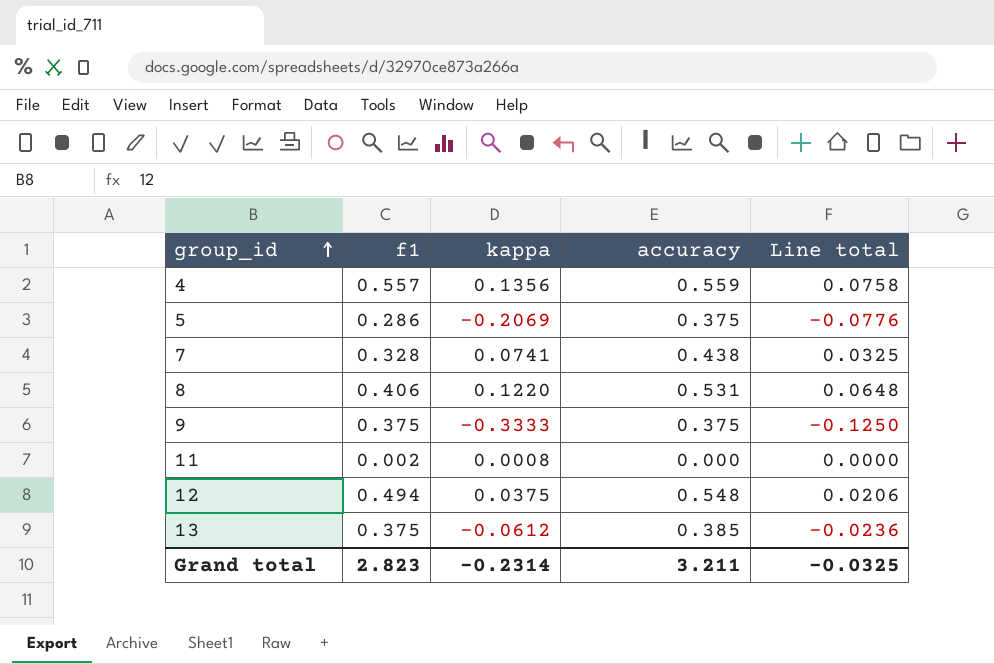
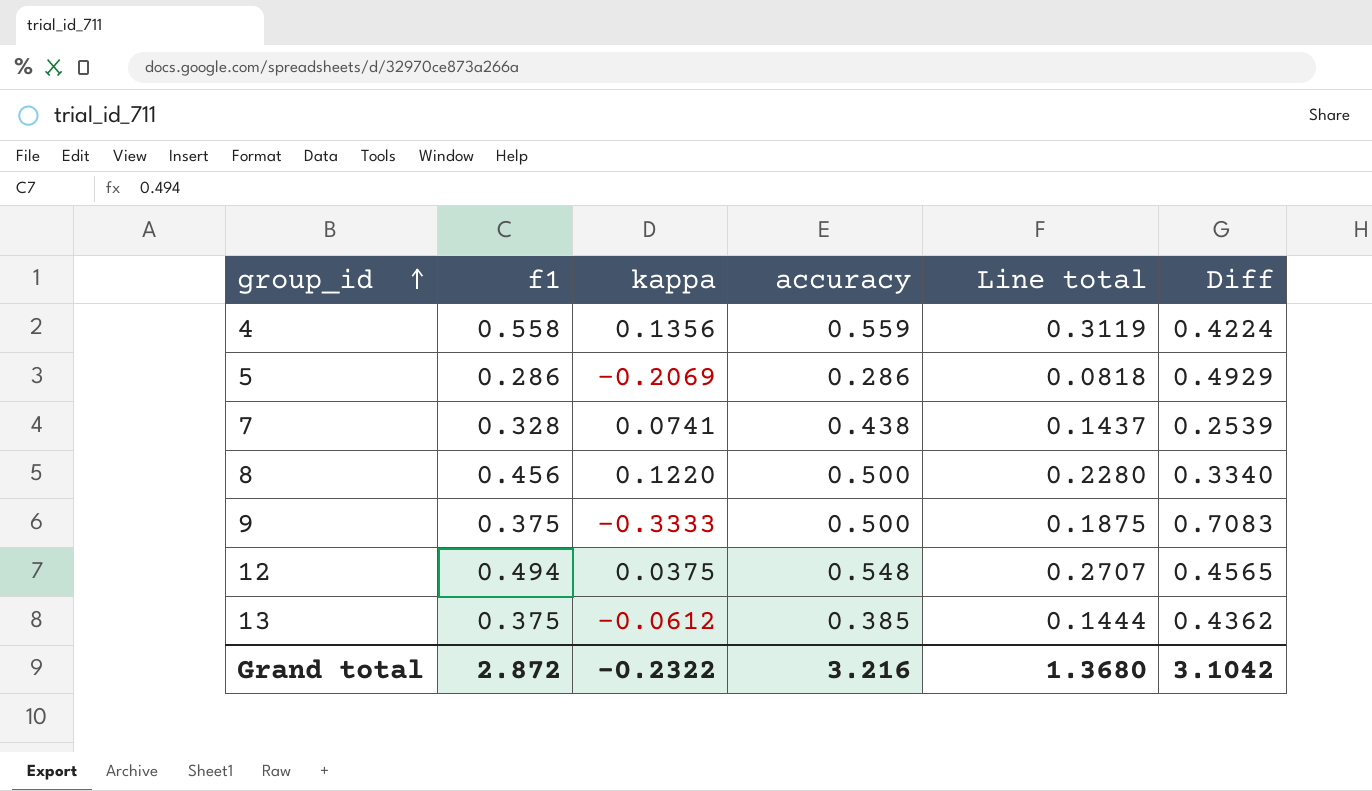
column Line total | formula: [kappa] * [accuracy] -> [f1] * [accuracy]
column Diff | formula: none -> [f1] - [kappa]
row 11: 0.002 | 0.0008 | 0.000 | 0.0000 -> none
4 | f1: 0.557 -> 0.558
5 | accuracy: 0.375 -> 0.286
8 | f1: 0.406 -> 0.456
8 | accuracy: 0.531 -> 0.500
9 | accuracy: 0.375 -> 0.500
Grand total | f1: 2.823 -> 2.872
Grand total | kappa: -0.2314 -> -0.2322
Grand total | accuracy: 3.211 -> 3.216
Grand total | Line total: -0.0325 -> 1.3680

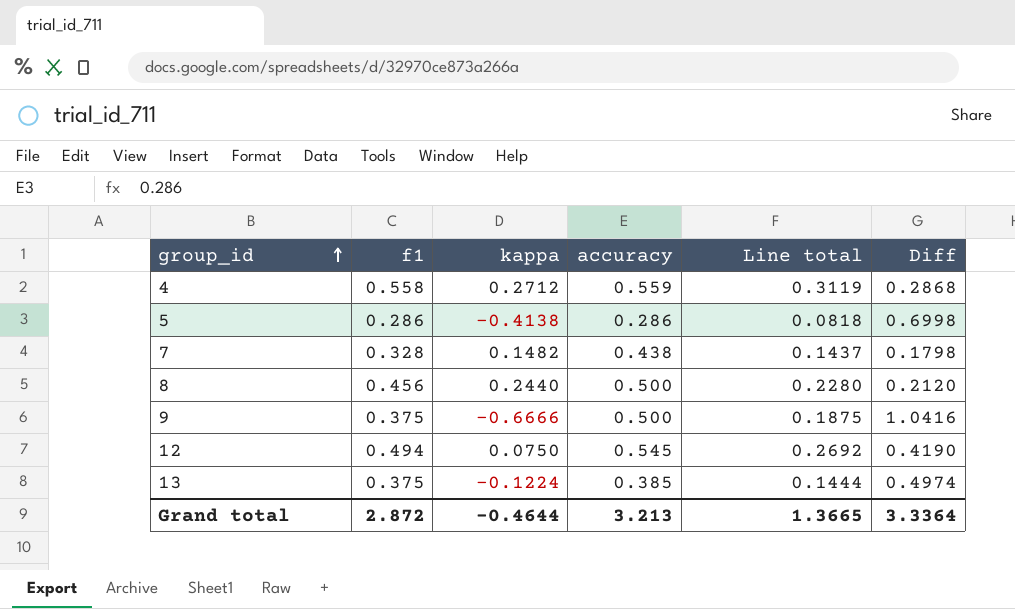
4 | kappa: 0.1356 -> 0.2712
4 | Diff: 0.4224 -> 0.2868
5 | kappa: -0.2069 -> -0.4138
5 | Diff: 0.4929 -> 0.6998
7 | kappa: 0.0741 -> 0.1482
7 | Diff: 0.2539 -> 0.1798
8 | kappa: 0.1220 -> 0.2440
8 | Diff: 0.3340 -> 0.2120
9 | kappa: -0.3333 -> -0.6666
9 | Diff: 0.7083 -> 1.0416
12 | kappa: 0.0375 -> 0.0750
12 | accuracy: 0.548 -> 0.545
12 | Line total: 0.2707 -> 0.2692
12 | Diff: 0.4565 -> 0.4190
13 | kappa: -0.0612 -> -0.1224
13 | Diff: 0.4362 -> 0.4974
Grand total | kappa: -0.2322 -> -0.4644
Grand total | accuracy: 3.216 -> 3.213
Grand total | Line total: 1.3680 -> 1.3665
Grand total | Diff: 3.1042 -> 3.3364

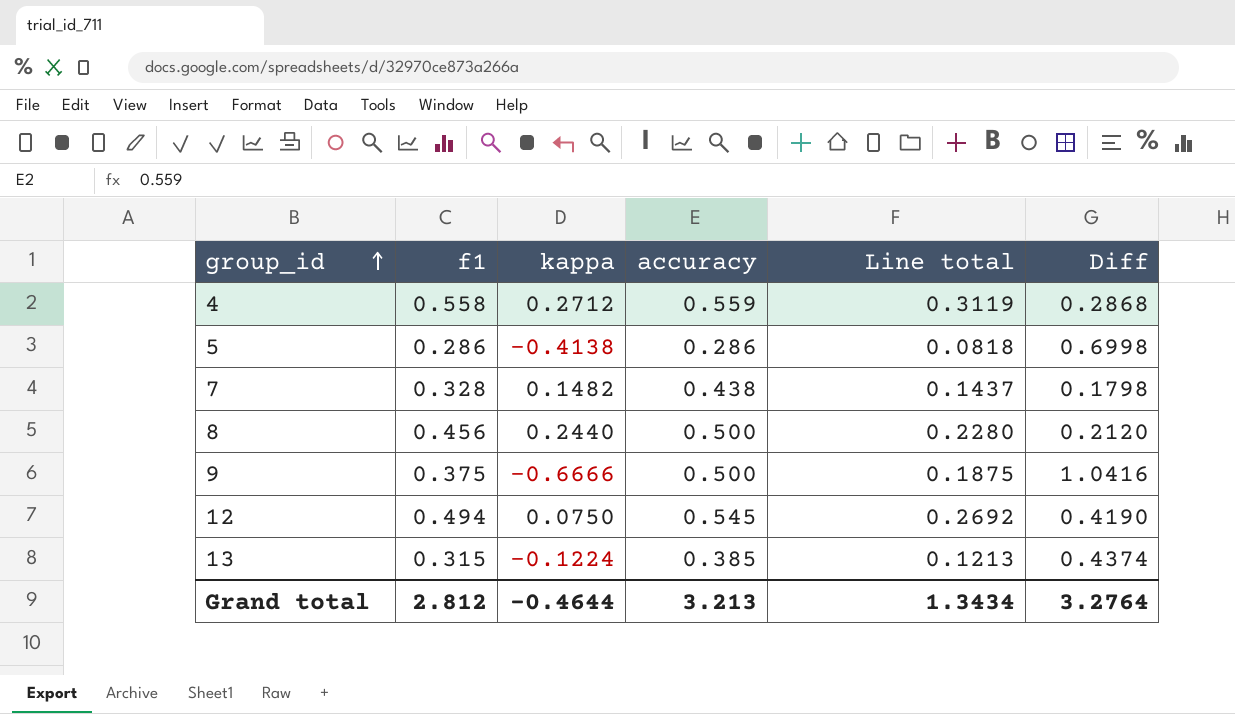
13 | f1: 0.375 -> 0.315
13 | Line total: 0.1444 -> 0.1213
13 | Diff: 0.4974 -> 0.4374
Grand total | f1: 2.872 -> 2.812
Grand total | Line total: 1.3665 -> 1.3434
Grand total | Diff: 3.3364 -> 3.2764

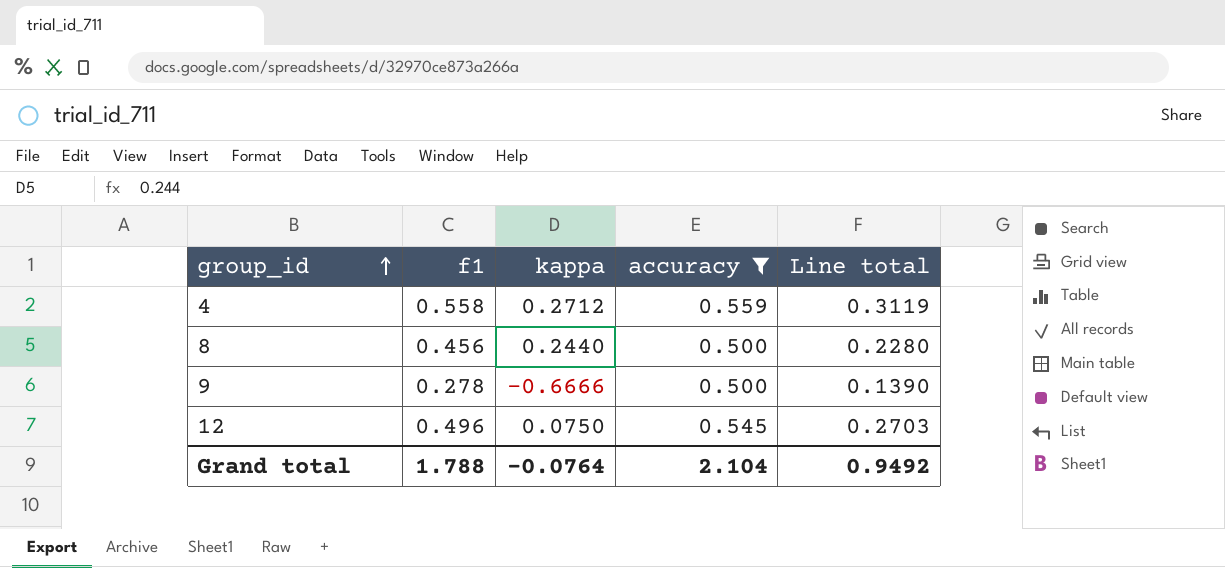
filter: none -> accuracy >= 0.500
column Diff | formula: [f1] - [kappa] -> none
9 | f1: 0.375 -> 0.278
9 | Line total: 0.1875 -> 0.1390
12 | f1: 0.494 -> 0.496
12 | Line total: 0.2692 -> 0.2703
Grand total | f1: 2.812 -> 1.788
Grand total | kappa: -0.4644 -> -0.0764
Grand total | accuracy: 3.213 -> 2.104
Grand total | Line total: 1.3434 -> 0.9492

